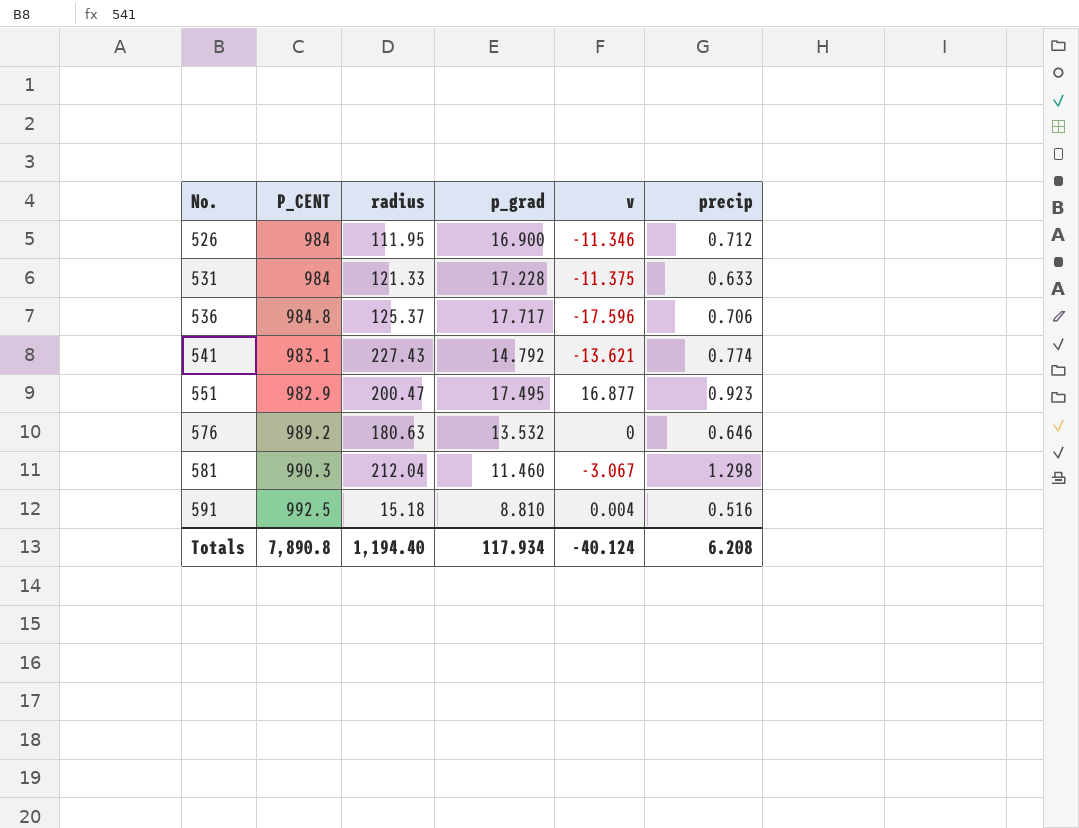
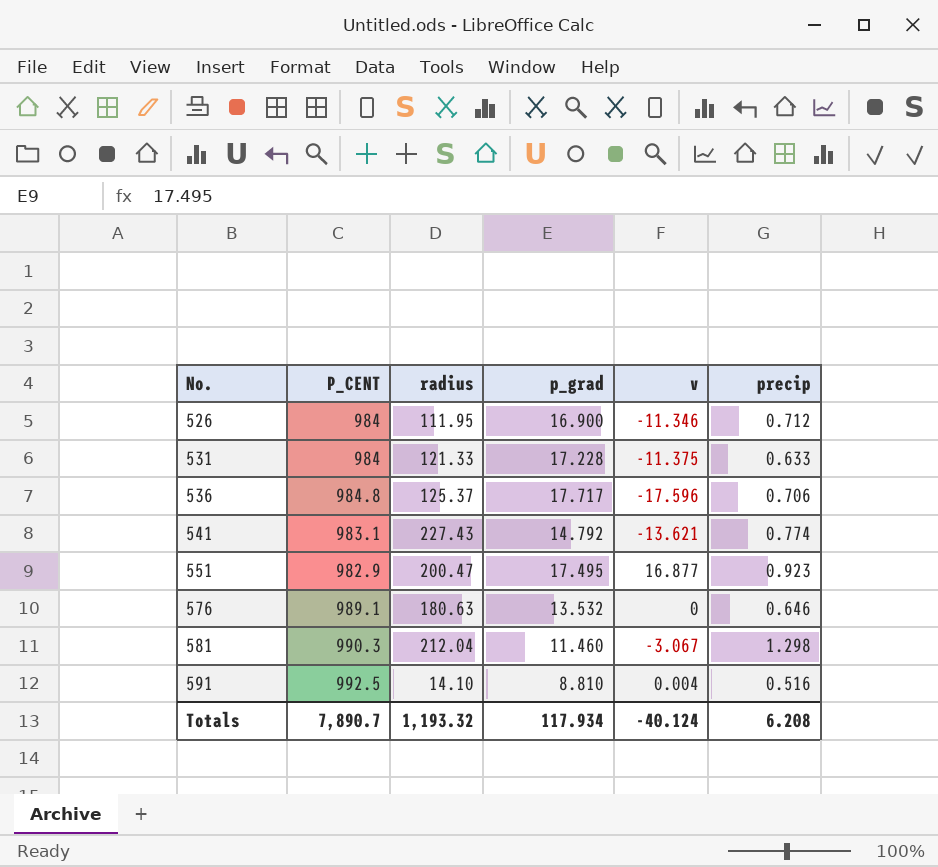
576 | P_CENT: 989.2 -> 989.1
591 | radius: 15.18 -> 14.10
Totals | P_CENT: 7,890.8 -> 7,890.7
Totals | radius: 1,194.40 -> 1,193.32

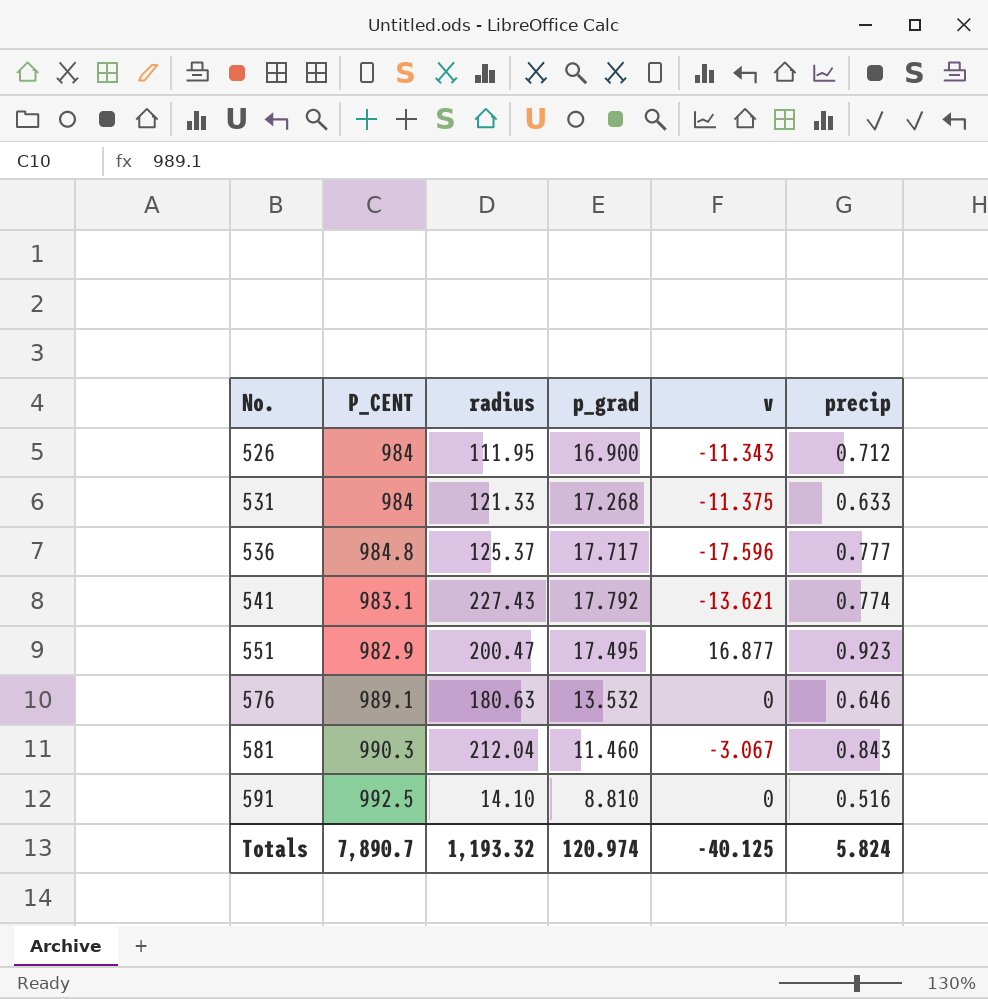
526 | v: -11.346 -> -11.343
531 | p_grad: 17.228 -> 17.268
536 | precip: 0.706 -> 0.777
541 | p_grad: 14.792 -> 17.792
581 | precip: 1.298 -> 0.843
591 | v: 0.004 -> 0
Totals | p_grad: 117.934 -> 120.974
Totals | v: -40.124 -> -40.125
Totals | precip: 6.208 -> 5.824

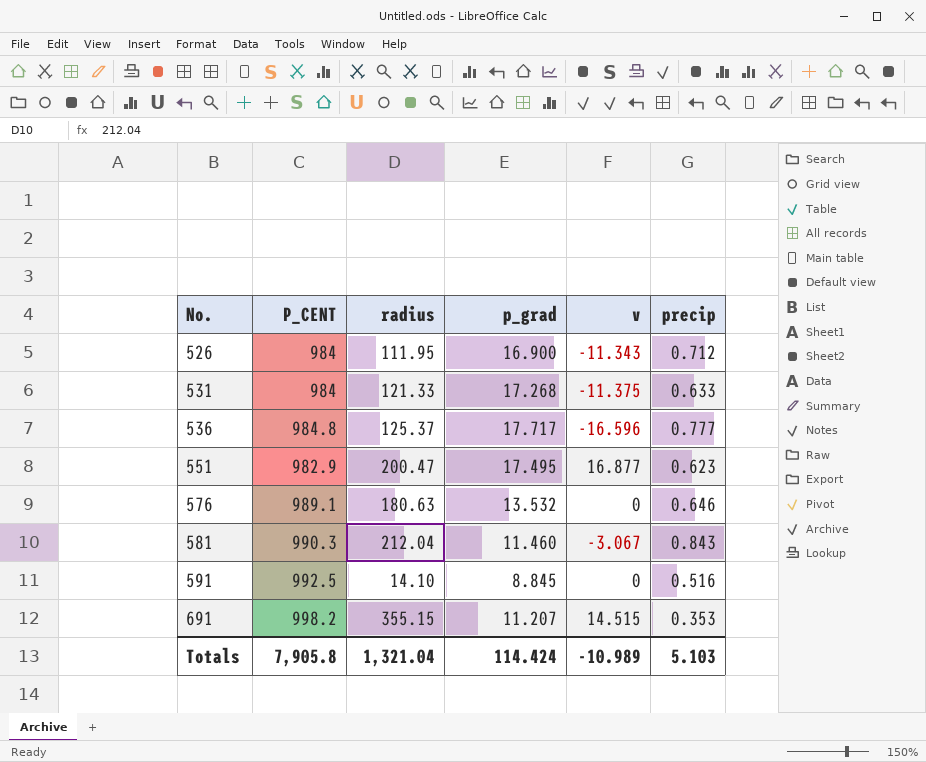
row 541: 983.1 | 227.43 | 17.792 | -13.621 | 0.774 -> none
536 | v: -17.596 -> -16.596
551 | precip: 0.923 -> 0.623
591 | p_grad: 8.810 -> 8.845
row 691: none -> 998.2 | 355.15 | 11.207 | 14.515 | 0.353
Totals | P_CENT: 7,890.7 -> 7,905.8
Totals | radius: 1,193.32 -> 1,321.04
Totals | p_grad: 120.974 -> 114.424
Totals | v: -40.125 -> -10.989
Totals | precip: 5.824 -> 5.103

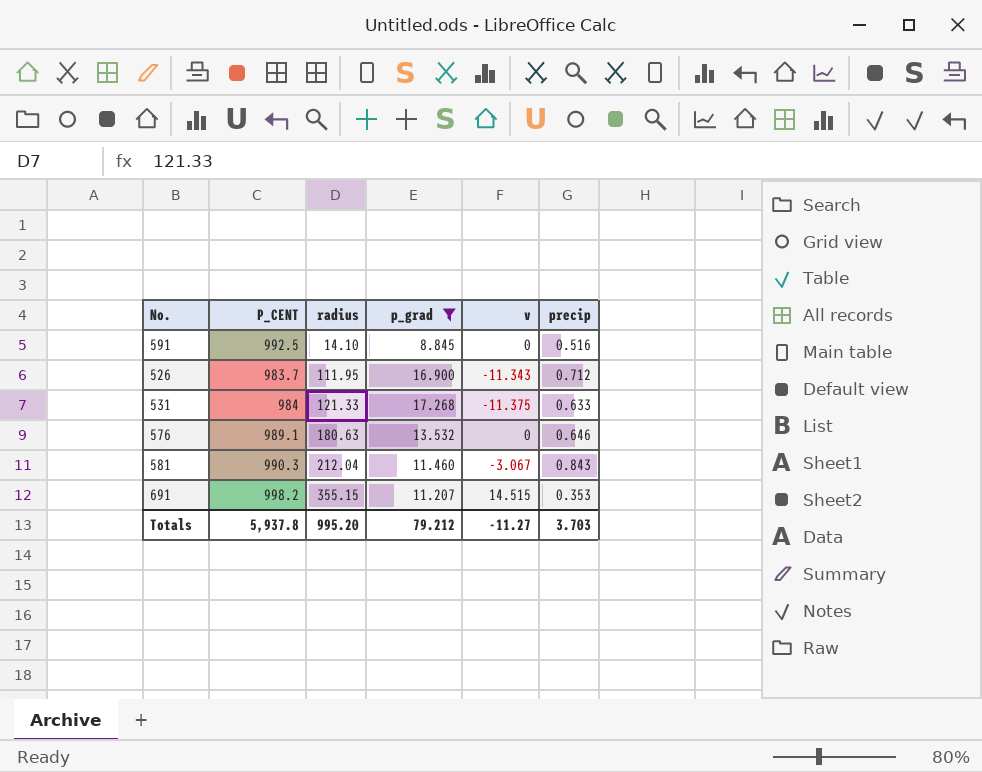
filter: none -> p_grad <= 17.268
row order: No. ascending -> radius ascending
526 | P_CENT: 984 -> 983.7
Totals | P_CENT: 7,905.8 -> 5,937.8
Totals | radius: 1,321.04 -> 995.20
Totals | p_grad: 114.424 -> 79.212
Totals | v: -10.989 -> -11.27
Totals | precip: 5.103 -> 3.703

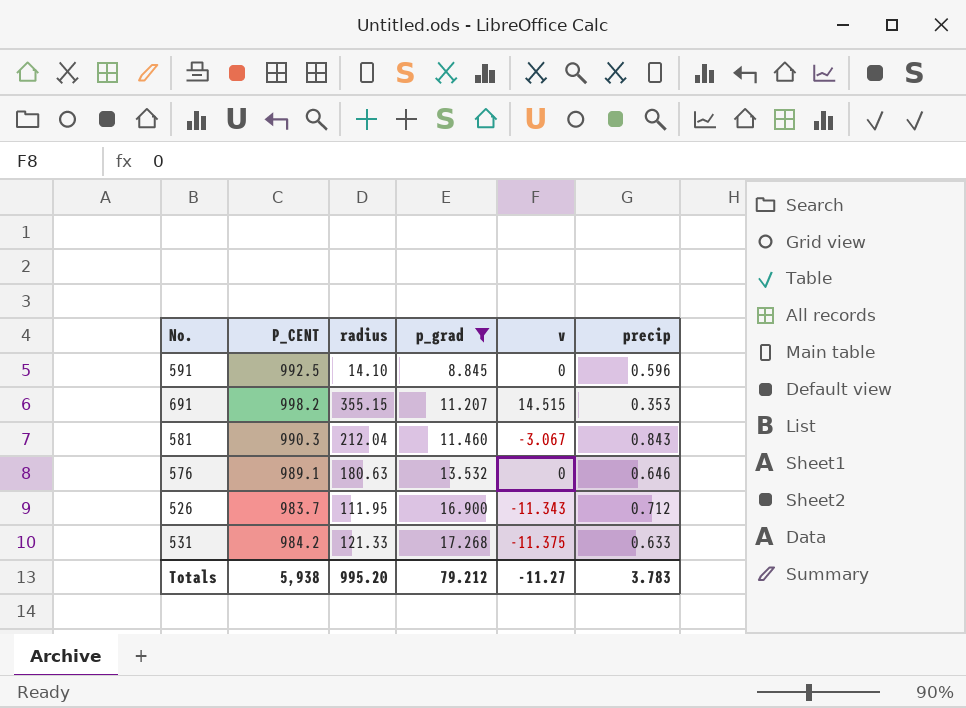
row order: radius ascending -> p_grad ascending
591 | precip: 0.516 -> 0.596
531 | P_CENT: 984 -> 984.2
Totals | P_CENT: 5,937.8 -> 5,938
Totals | precip: 3.703 -> 3.783

